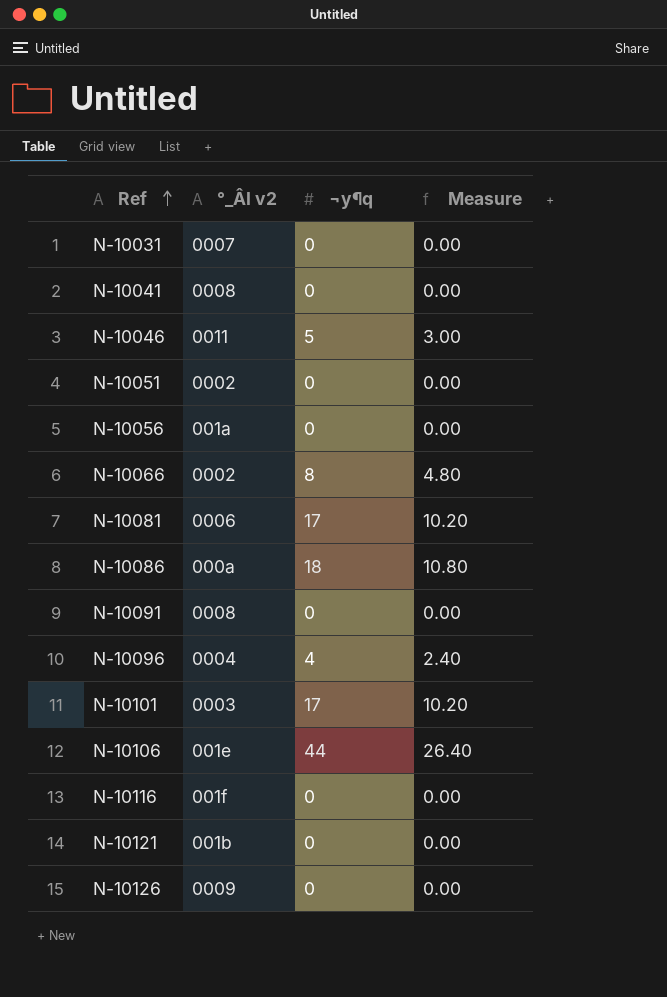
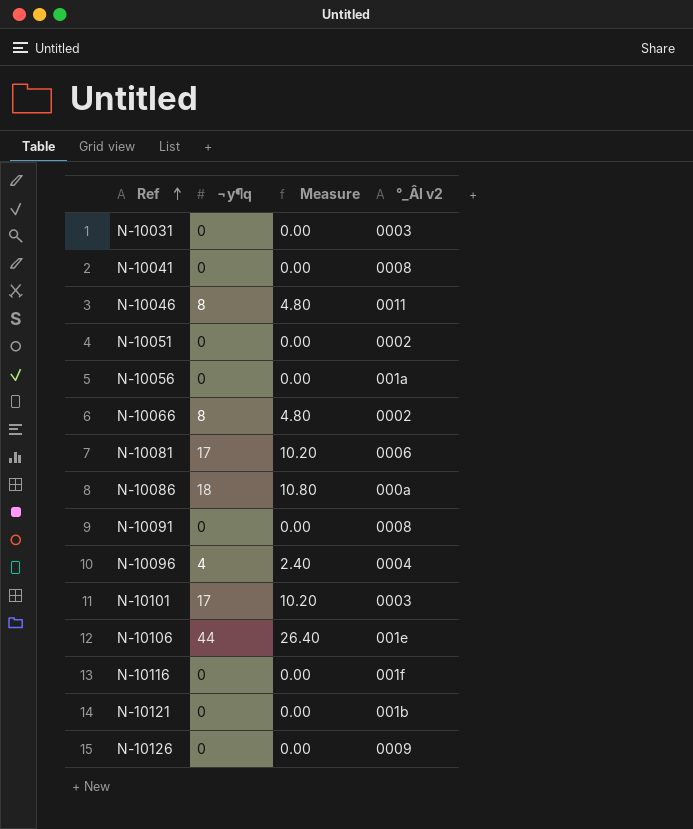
column °_ÂI v2 | position: 2 -> 4
N-10031 | °_ÂI v2: 0007 -> 0003
N-10046 | ¬y¶q: 5 -> 8
N-10046 | Measure: 3.00 -> 4.80

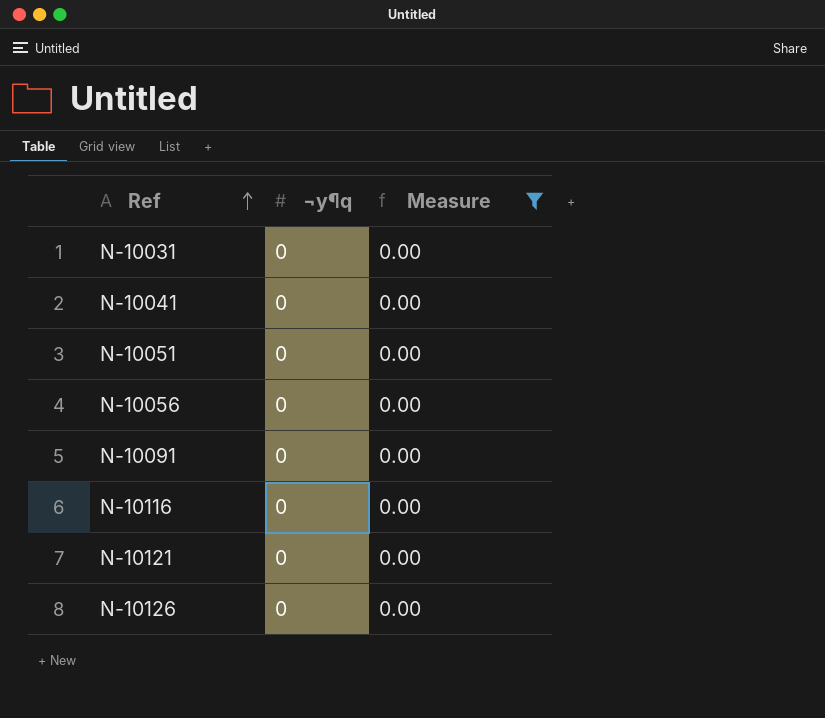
filter: none -> Measure = 0.00
column °_ÂI v2 | position: 4 -> none

